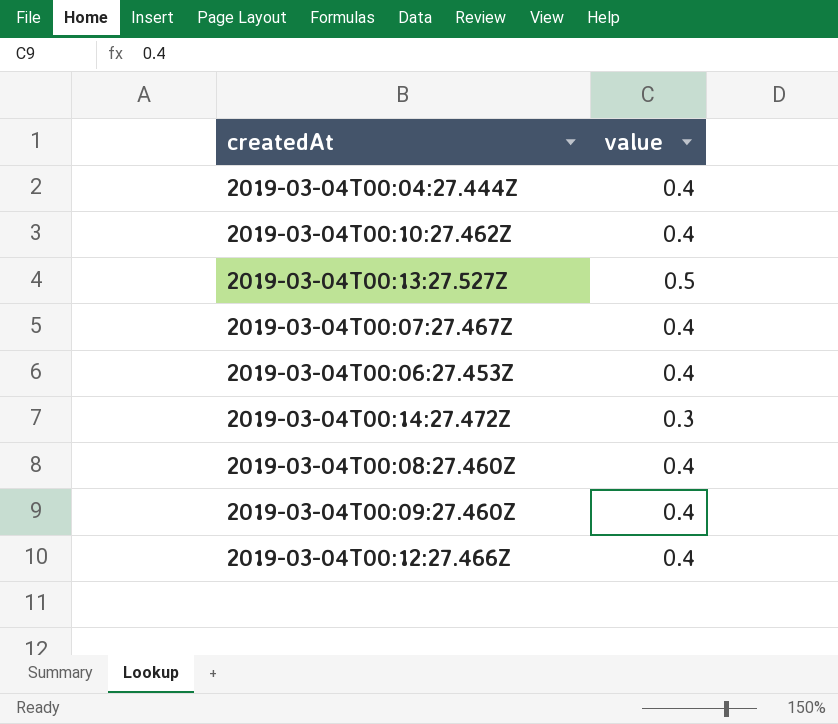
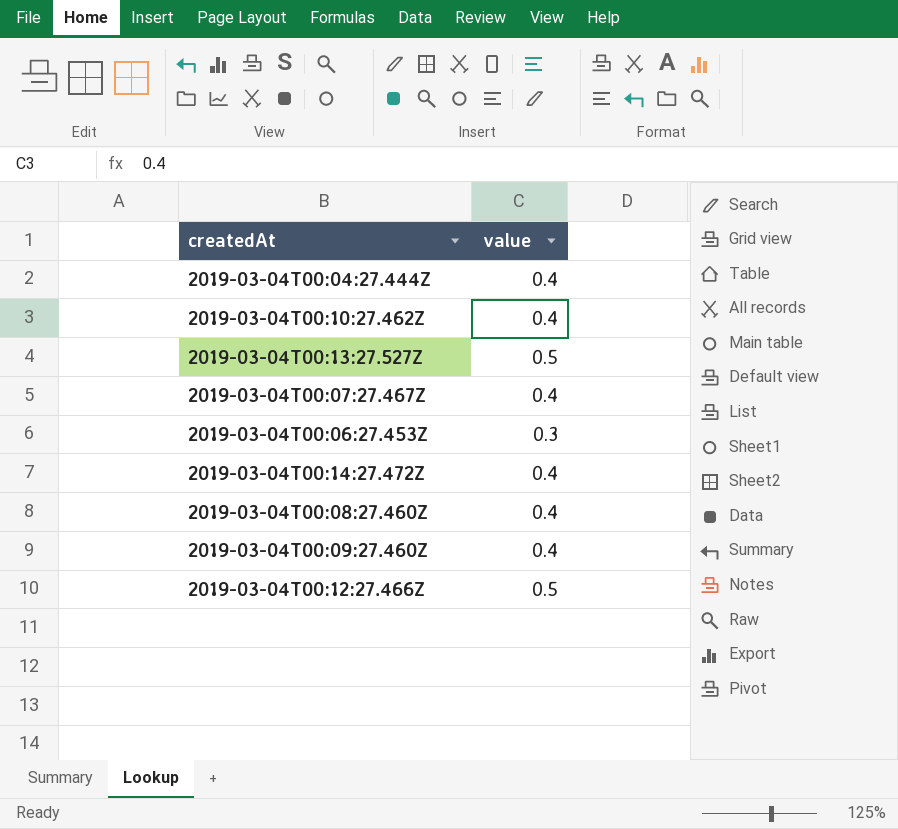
2019-03-04T00:06:27.453Z | value: 0.4 -> 0.3
2019-03-04T00:14:27.472Z | value: 0.3 -> 0.4
2019-03-04T00:12:27.466Z | value: 0.4 -> 0.5

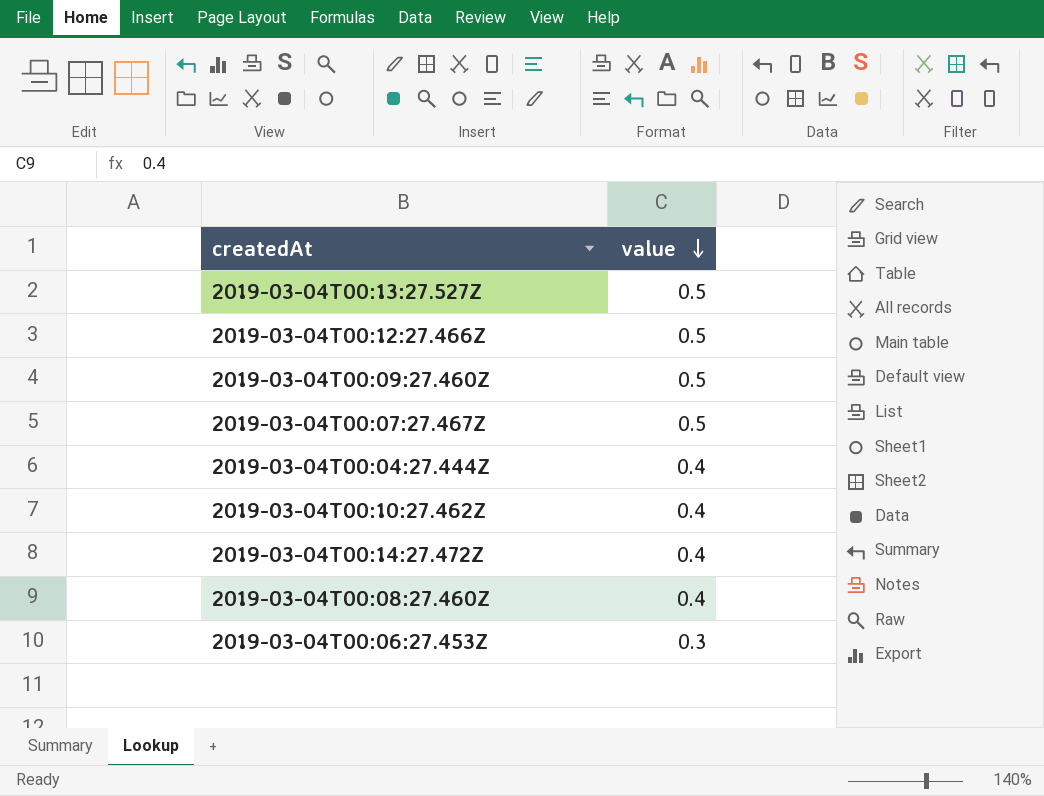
row order: none -> value descending
2019-03-04T00:09:27.460Z | value: 0.4 -> 0.5
2019-03-04T00:07:27.467Z | value: 0.4 -> 0.5

